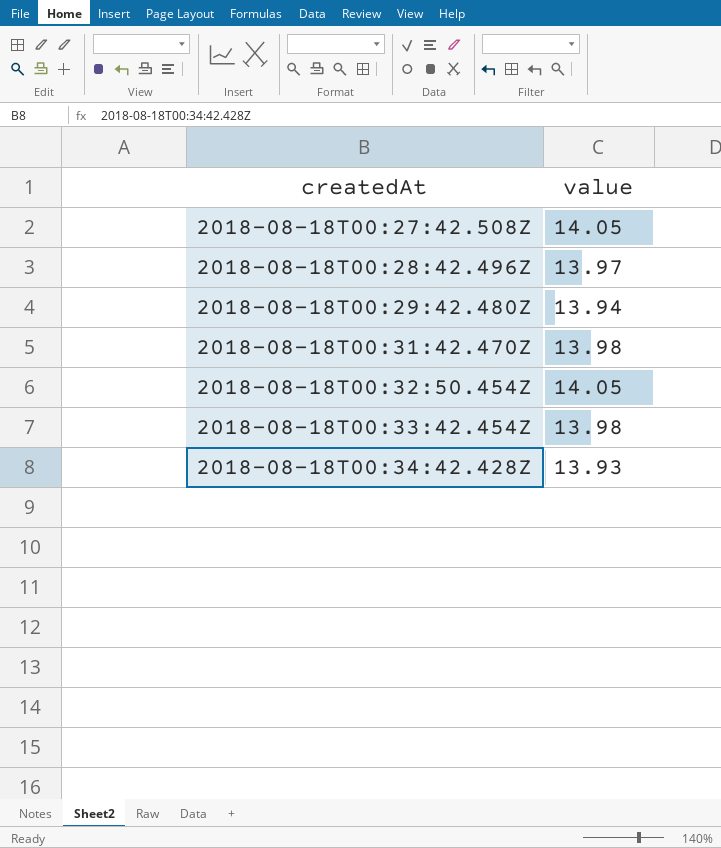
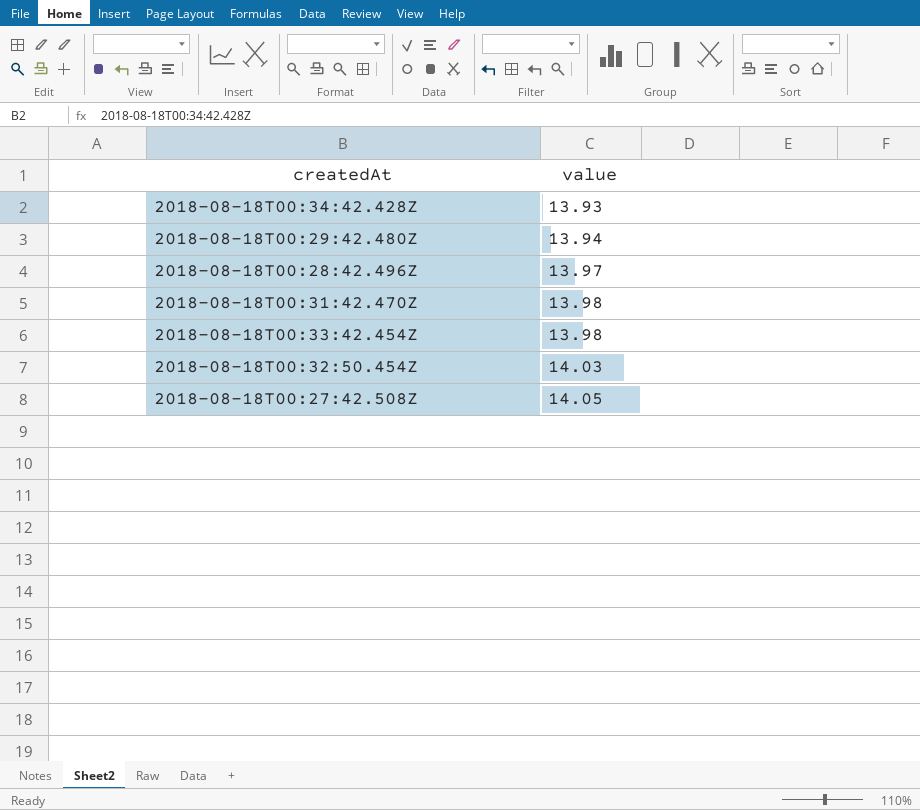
row order: createdAt ascending -> value ascending
2018-08-18T00:32:50.454Z | value: 14.05 -> 14.03

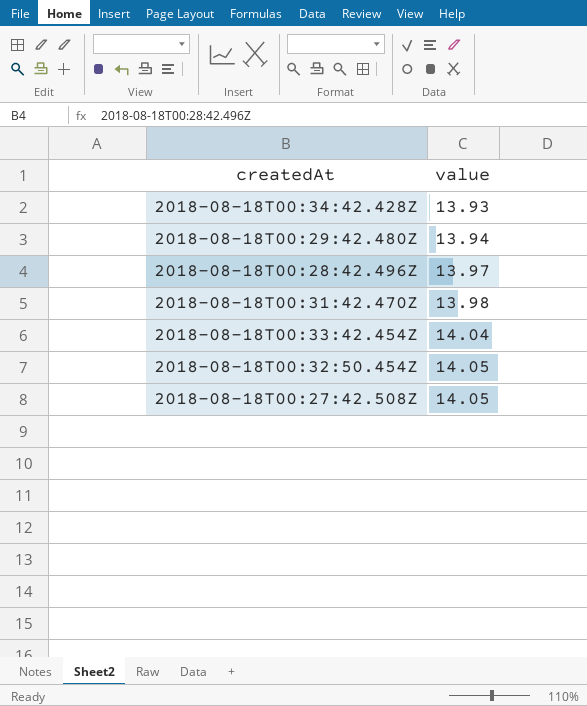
2018-08-18T00:33:42.454Z | value: 13.98 -> 14.04
2018-08-18T00:32:50.454Z | value: 14.03 -> 14.05

